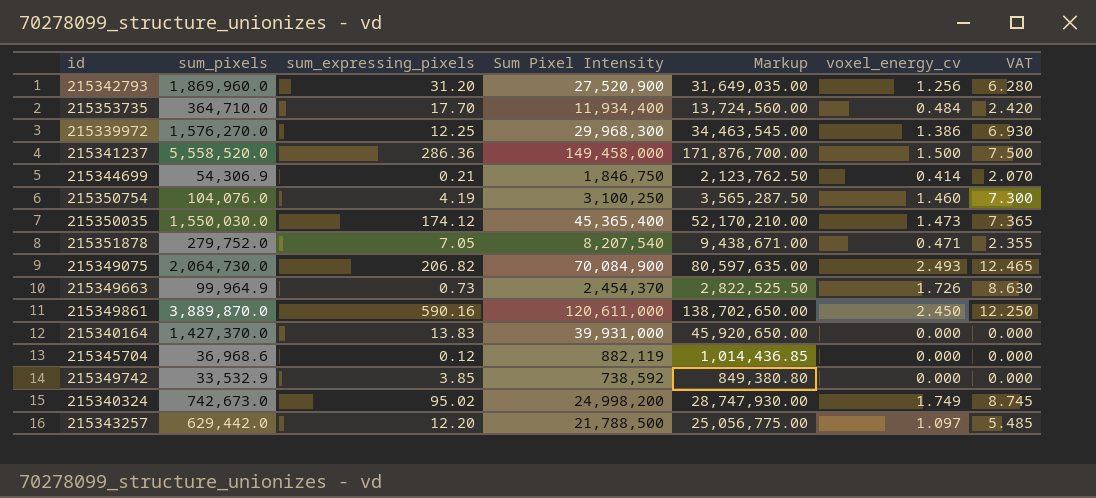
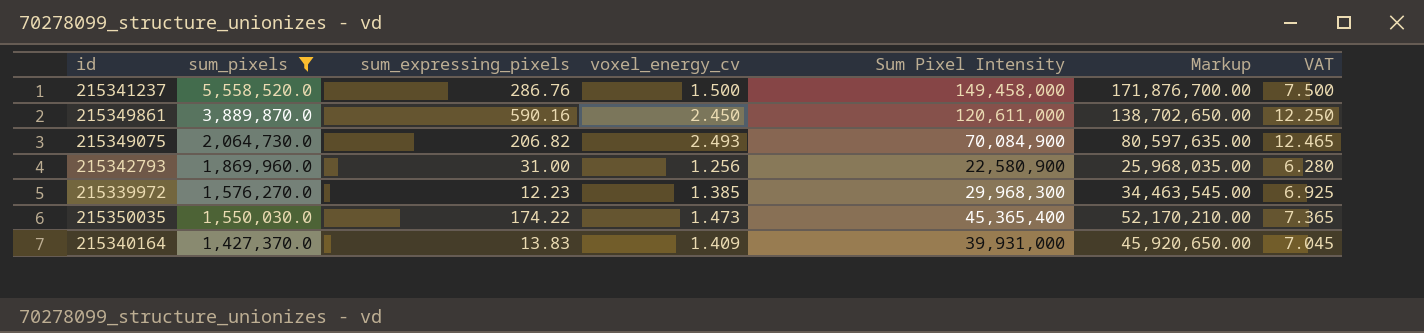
filter: none -> sum_pixels >= 1,427,370.0
row order: none -> sum_pixels descending
column voxel_energy_cv | position: 6 -> 4
215341237 | sum_expressing_pixels: 286.36 -> 286.76
215342793 | sum_expressing_pixels: 31.20 -> 31.00
215342793 | Sum Pixel Intensity: 27,520,900 -> 22,580,900
215342793 | Markup: 31,649,035.00 -> 25,968,035.00
215339972 | sum_expressing_pixels: 12.25 -> 12.23
215339972 | voxel_energy_cv: 1.386 -> 1.385
215339972 | VAT: 6.930 -> 6.925
215350035 | sum_expressing_pixels: 174.12 -> 174.22
215340164 | voxel_energy_cv: 0.000 -> 1.409
215340164 | VAT: 0.000 -> 7.045

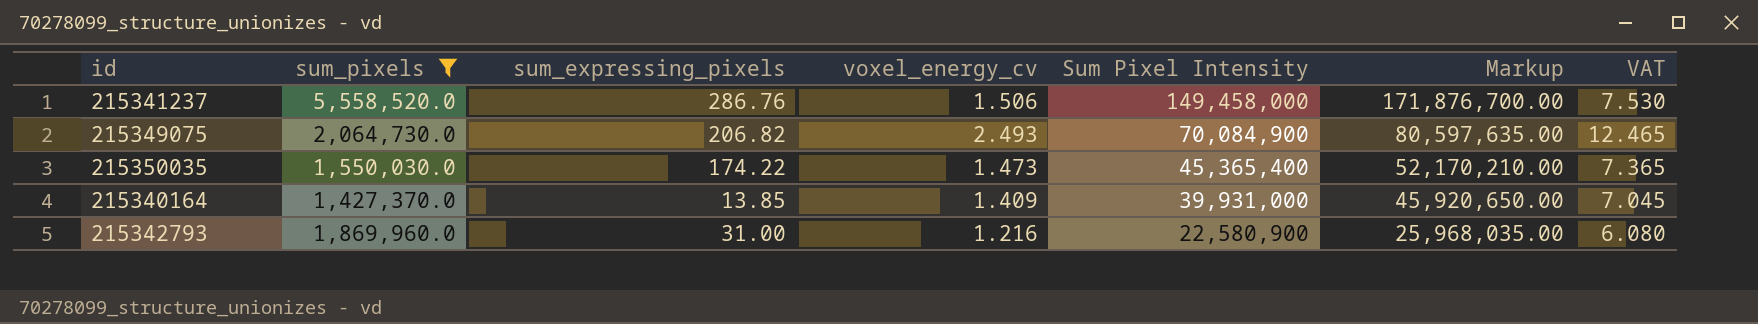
row order: sum_pixels descending -> Sum Pixel Intensity descending
row 215349861: 3,889,870.0 | 590.16 | 2.450 | 120,611,000 | 138,702,650.00 | 12.250 -> none
row 215339972: 1,576,270.0 | 12.23 | 1.385 | 29,968,300 | 34,463,545.00 | 6.925 -> none
215341237 | voxel_energy_cv: 1.500 -> 1.506
215341237 | VAT: 7.500 -> 7.530
215340164 | sum_expressing_pixels: 13.83 -> 13.85
215342793 | voxel_energy_cv: 1.256 -> 1.216
215342793 | VAT: 6.280 -> 6.080

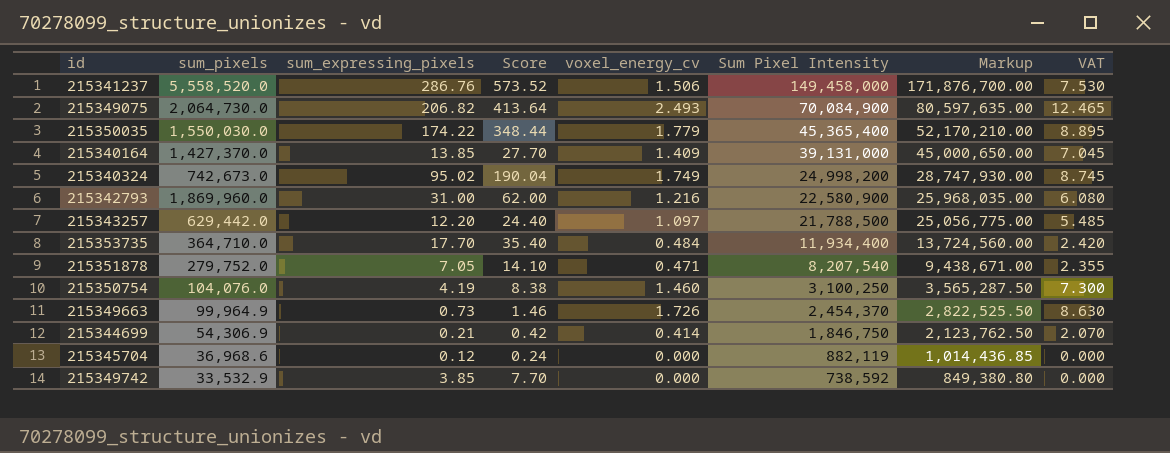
filter: sum_pixels >= 1,427,370.0 -> none
column Score | formula: none -> [sum_expressing_pixels] * 2
215350035 | voxel_energy_cv: 1.473 -> 1.779
215350035 | VAT: 7.365 -> 8.895
215340164 | Sum Pixel Intensity: 39,931,000 -> 39,131,000
215340164 | Markup: 45,920,650.00 -> 45,000,650.00

